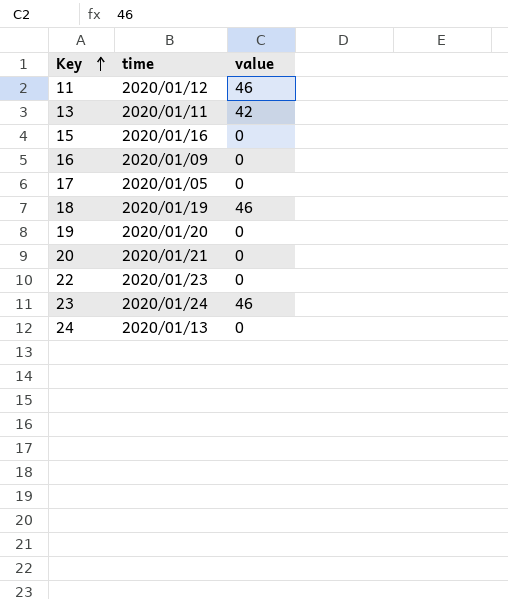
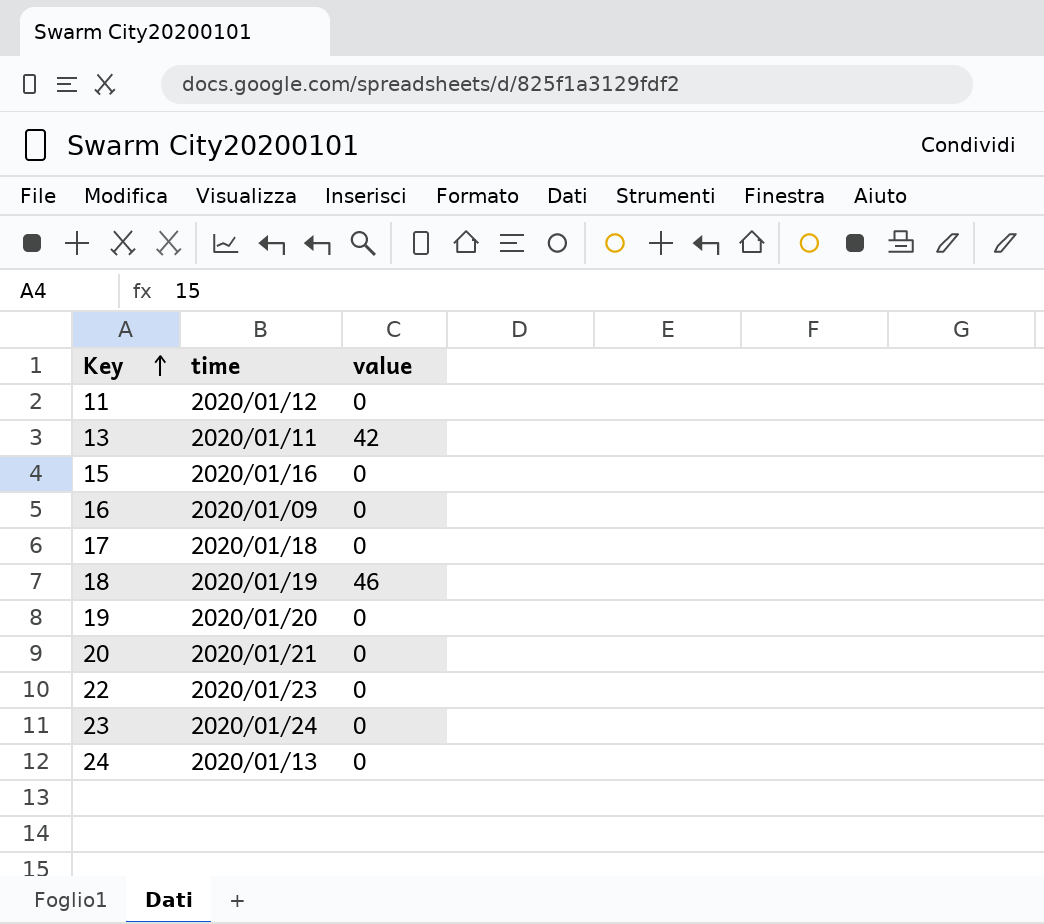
11 | value: 46 -> 0
17 | time: 2020/01/05 -> 2020/01/18
23 | value: 46 -> 0

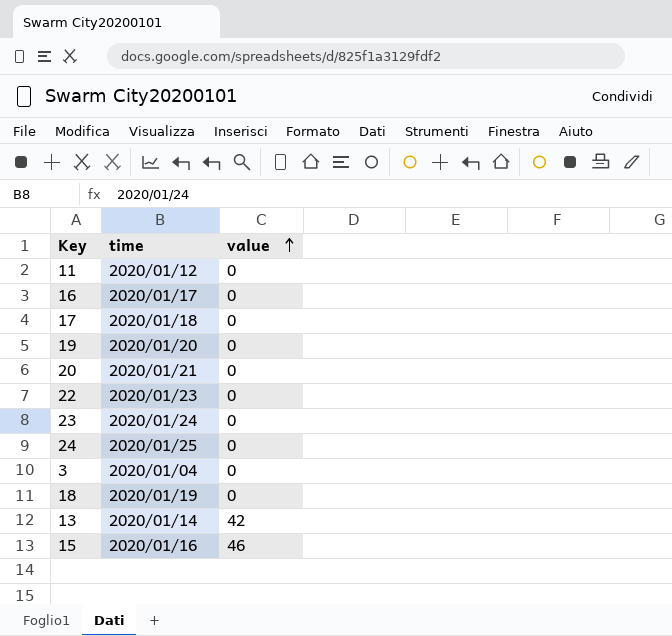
row order: Key ascending -> value ascending
16 | time: 2020/01/09 -> 2020/01/17
24 | time: 2020/01/13 -> 2020/01/25
row 3: none -> 2020/01/04 | 0
18 | value: 46 -> 0
13 | time: 2020/01/11 -> 2020/01/14
15 | value: 0 -> 46

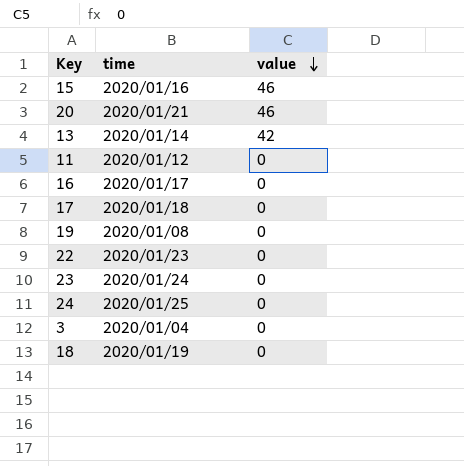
row order: value ascending -> value descending
20 | value: 0 -> 46
19 | time: 2020/01/20 -> 2020/01/08

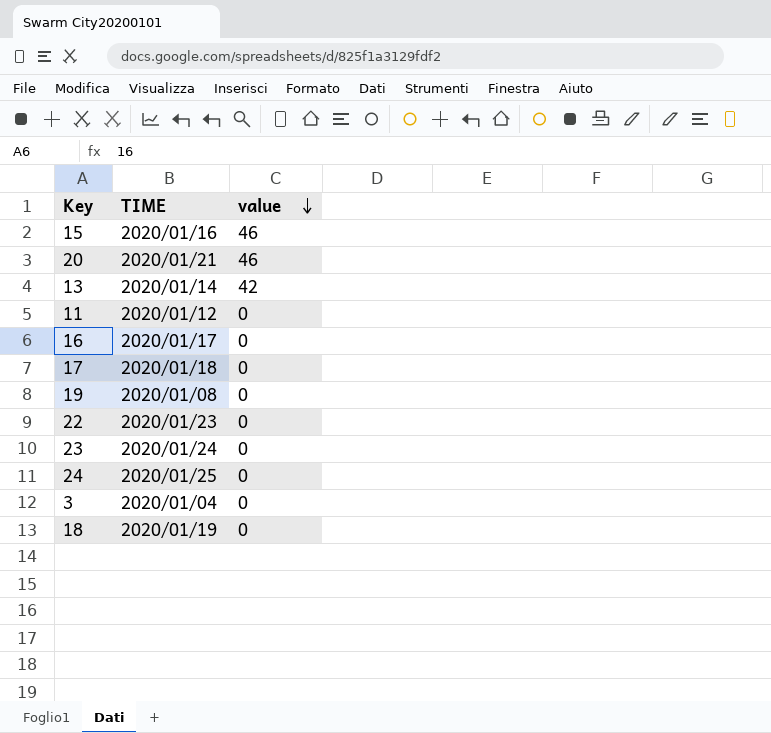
column name: time -> TIME

